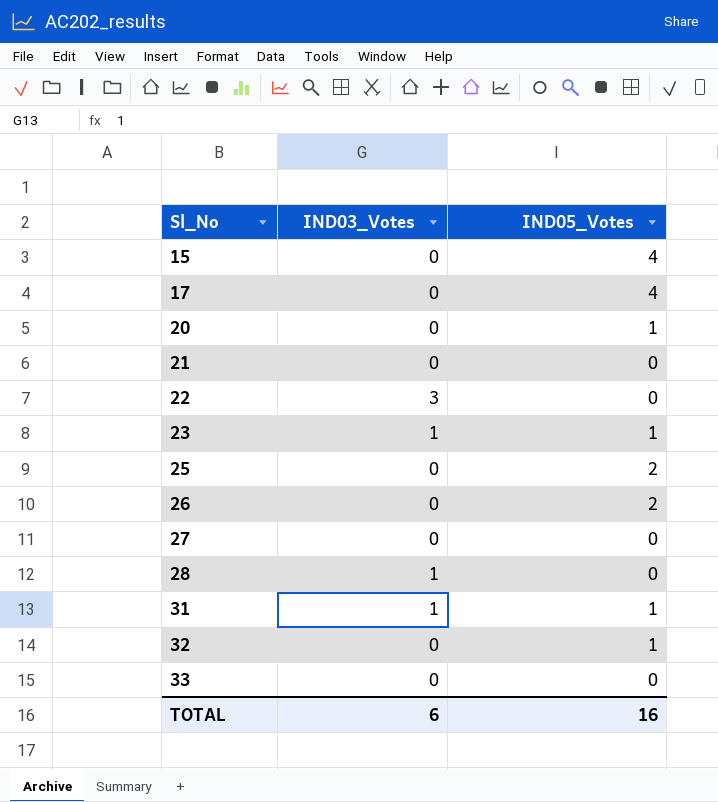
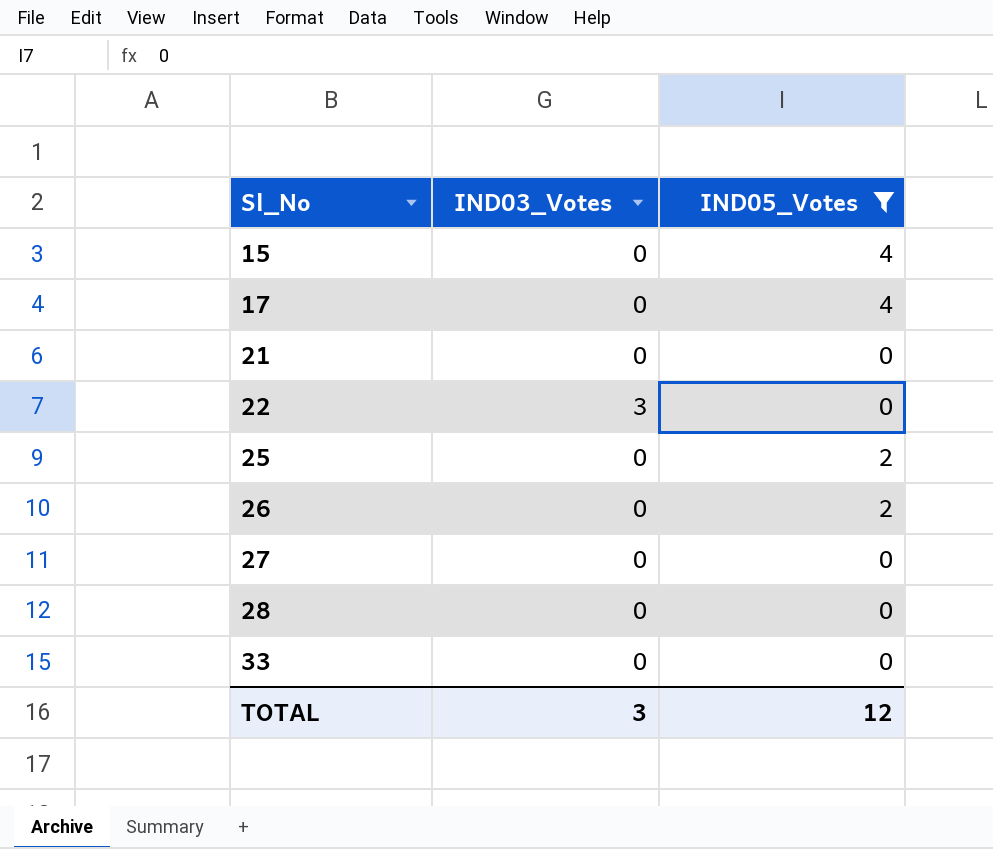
filter: none -> IND05_Votes != 1
28 | IND03_Votes: 1 -> 0
TOTAL | IND03_Votes: 6 -> 3
TOTAL | IND05_Votes: 16 -> 12

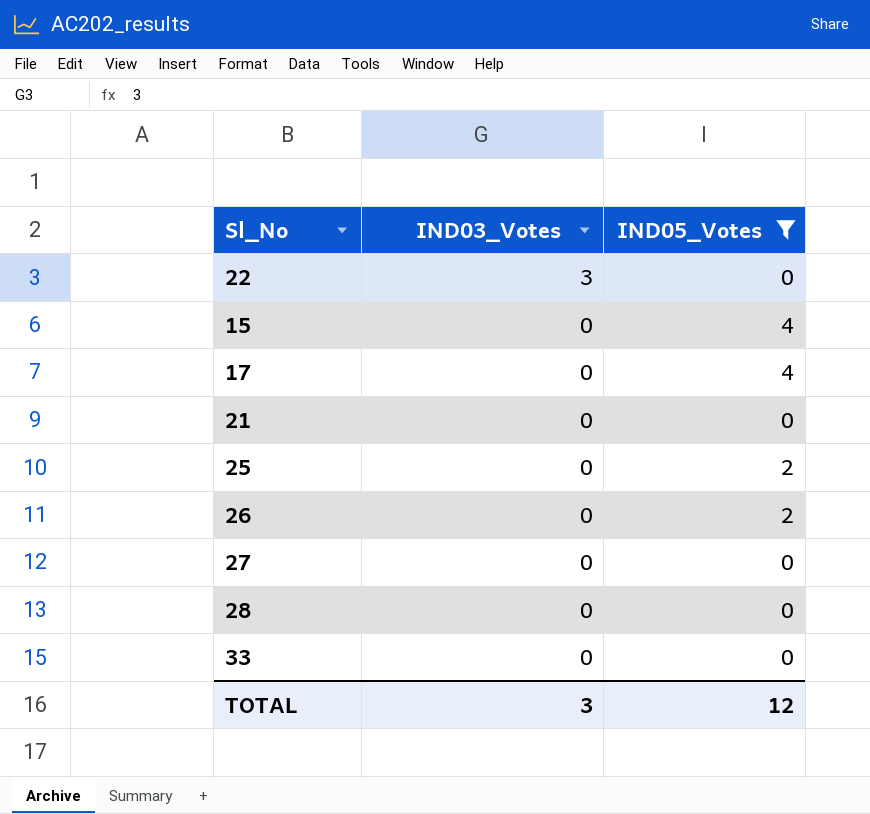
row order: Sl_No ascending -> IND03_Votes descending

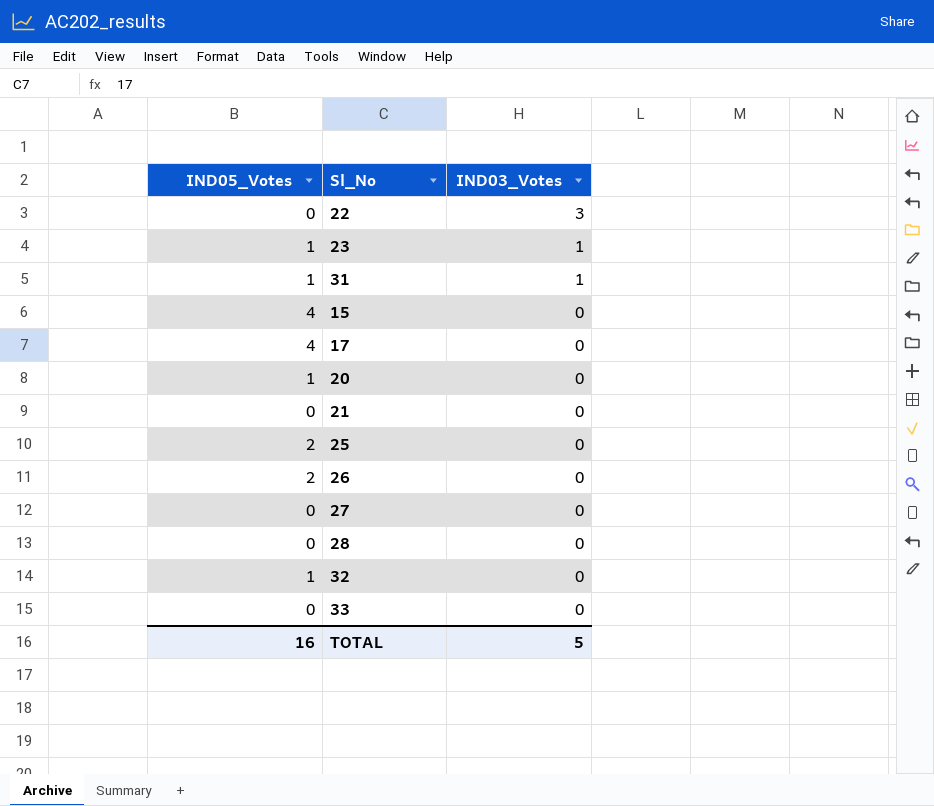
filter: IND05_Votes != 1 -> none
column IND05_Votes | position: 3 -> 1
TOTAL | IND05_Votes: 12 -> 16
TOTAL | IND03_Votes: 3 -> 5

